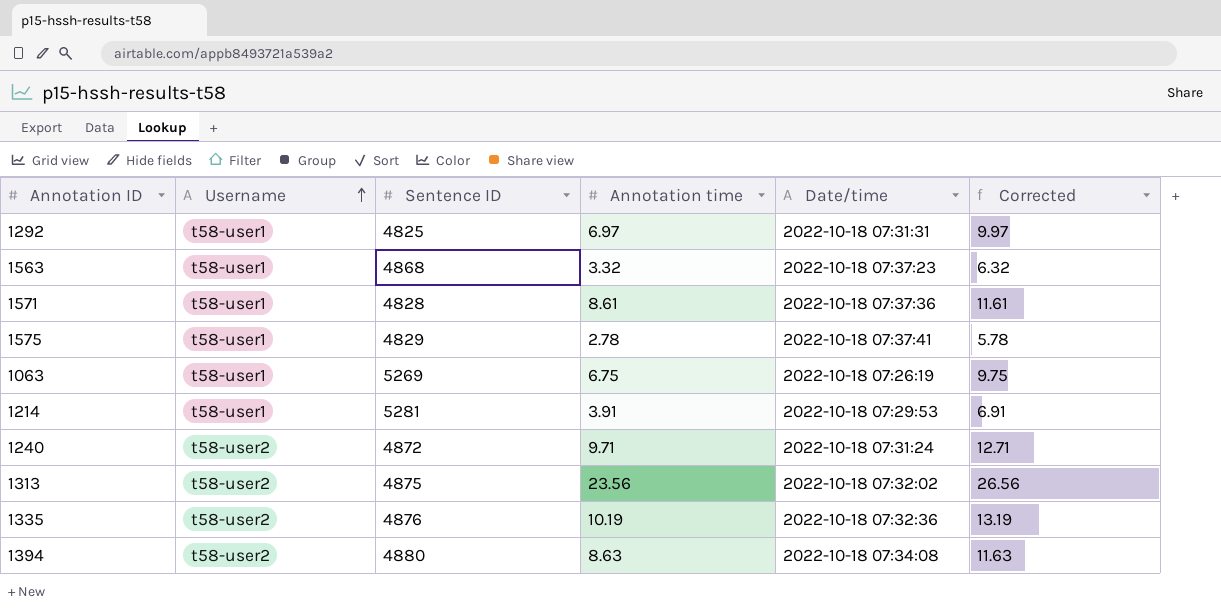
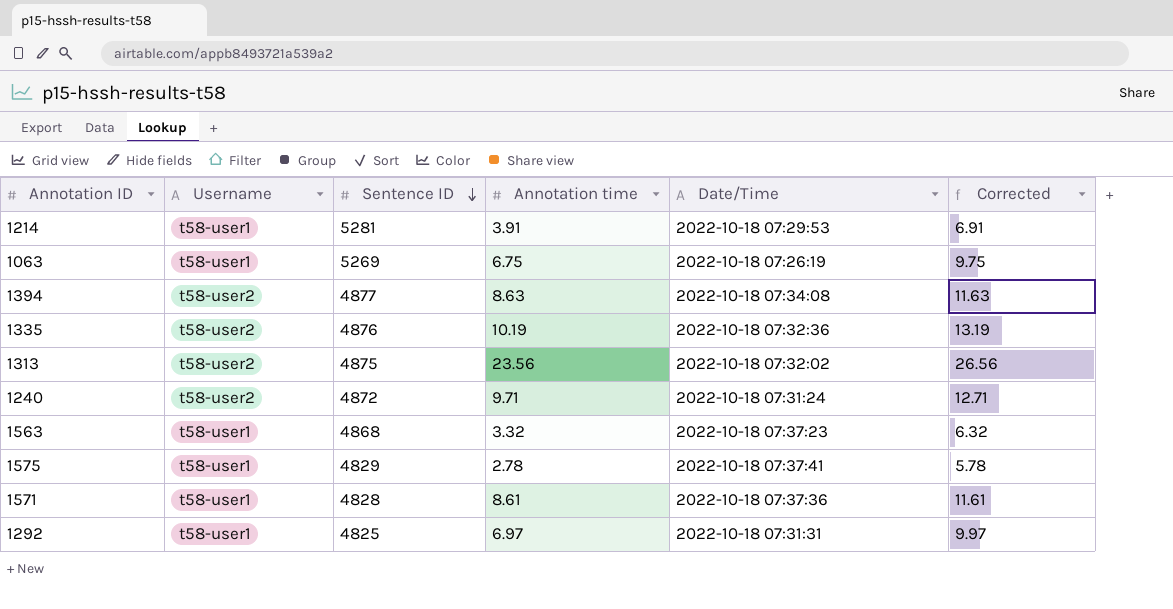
row order: Username ascending -> Sentence ID descending
column name: Date/time -> Date/Time
1394 | Sentence ID: 4880 -> 4877

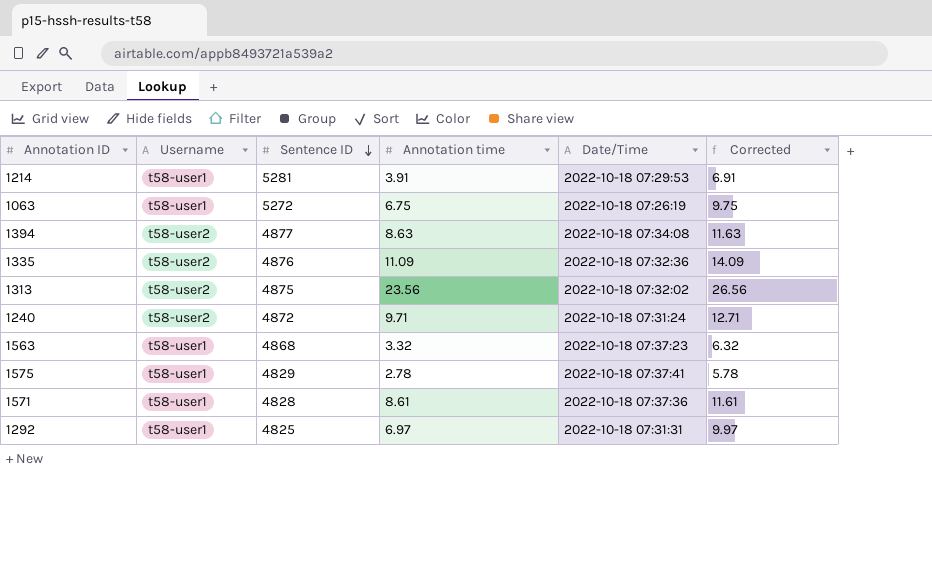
1063 | Sentence ID: 5269 -> 5272
1335 | Annotation time: 10.19 -> 11.09
1335 | Corrected: 13.19 -> 14.09

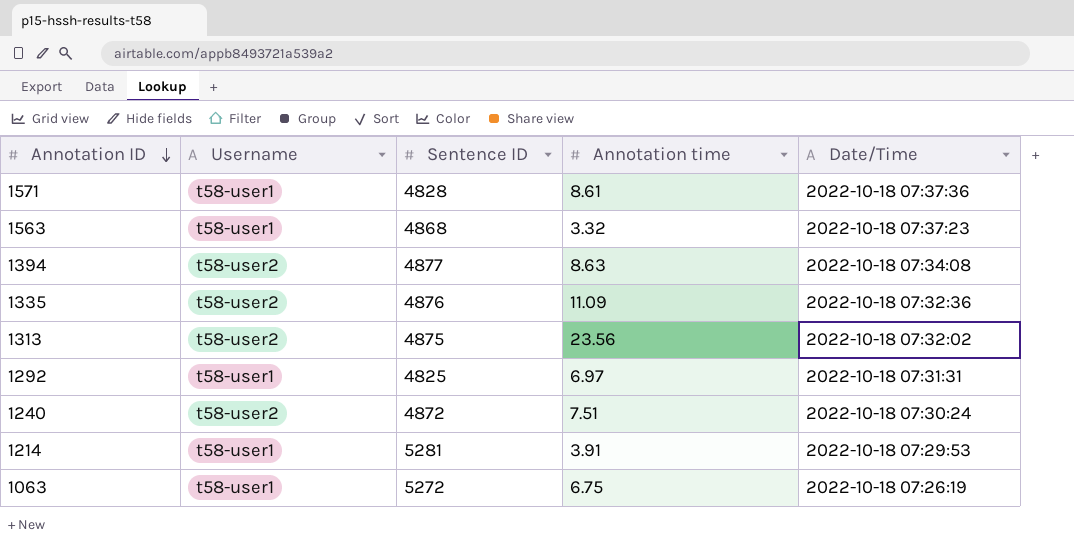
row order: Sentence ID descending -> Annotation ID descending
column Corrected | formula: [Annotation time] + 3 -> none
row 1575: t58-user1 | 4829 | 2.78 | 2022-10-18 07:37:41 | 5.78 -> none
1240 | Annotation time: 9.71 -> 7.51
1240 | Date/Time: 2022-10-18 07:31:24 -> 2022-10-18 07:30:24

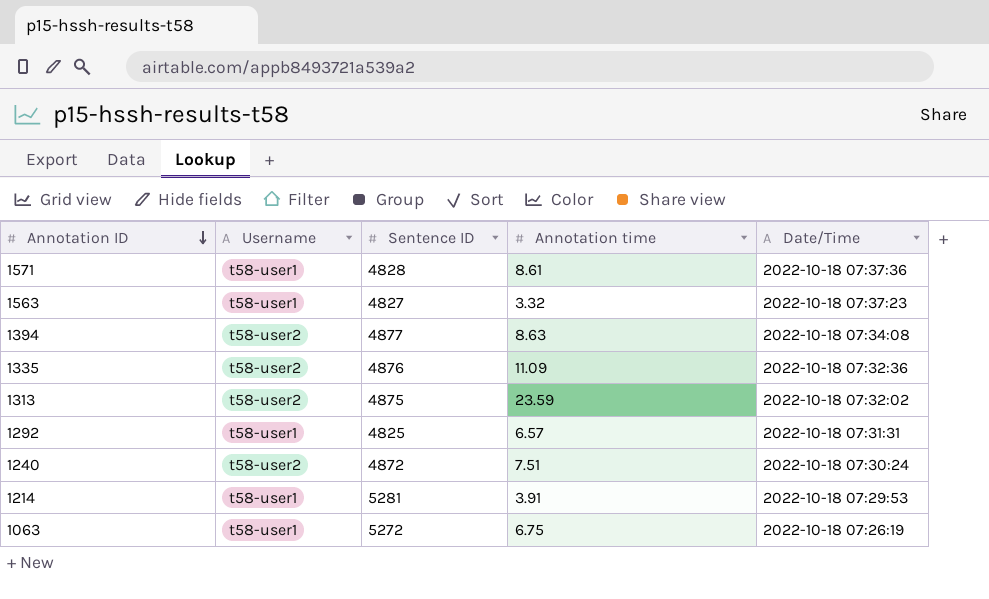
1563 | Sentence ID: 4868 -> 4827
1313 | Annotation time: 23.56 -> 23.59
1292 | Annotation time: 6.97 -> 6.57

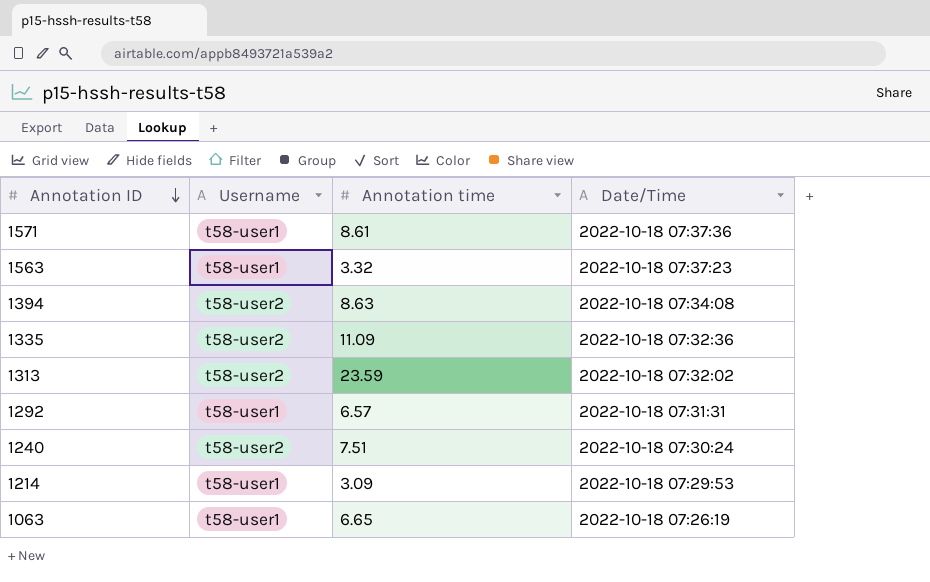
column Sentence ID | position: 3 -> none
1214 | Annotation time: 3.91 -> 3.09
1063 | Annotation time: 6.75 -> 6.65

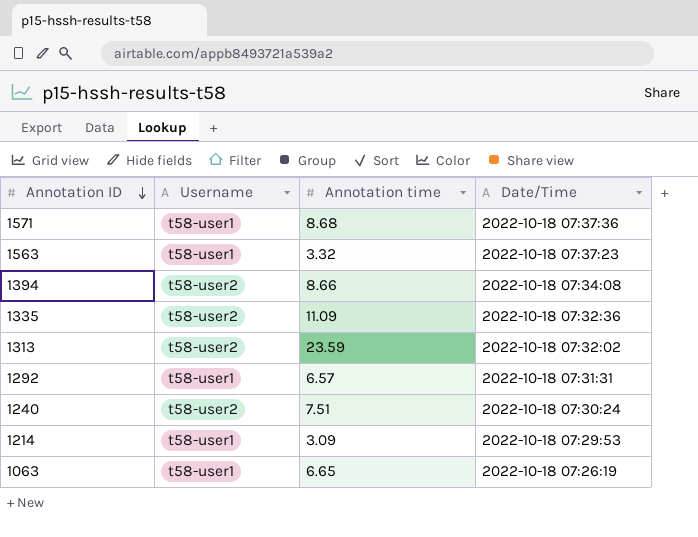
1571 | Annotation time: 8.61 -> 8.68
1394 | Annotation time: 8.63 -> 8.66

